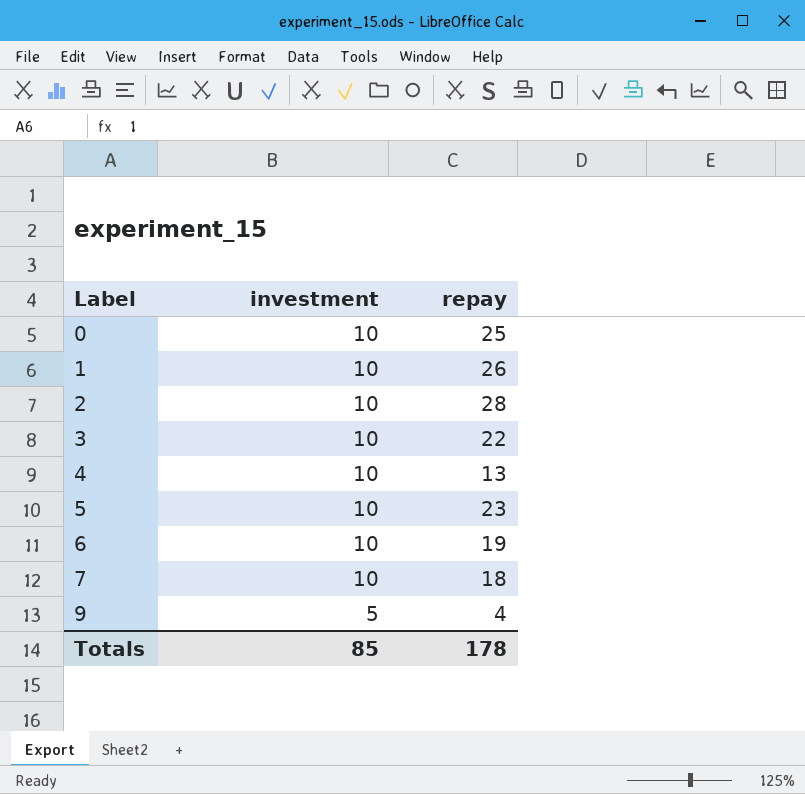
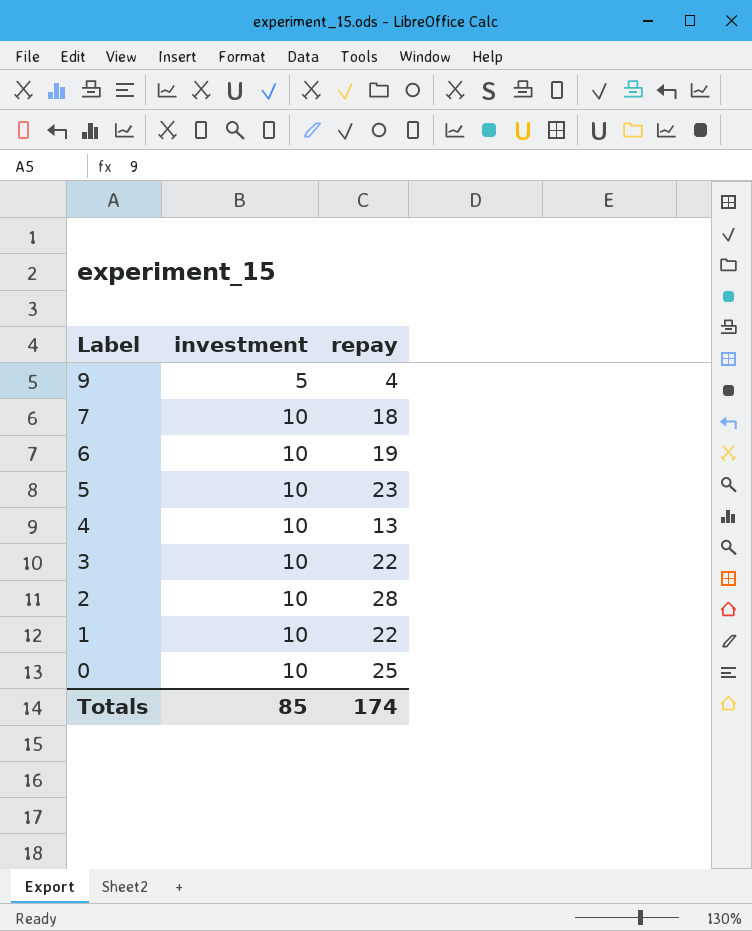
row order: Label ascending -> Label descending
1 | repay: 26 -> 22
Totals | repay: 178 -> 174

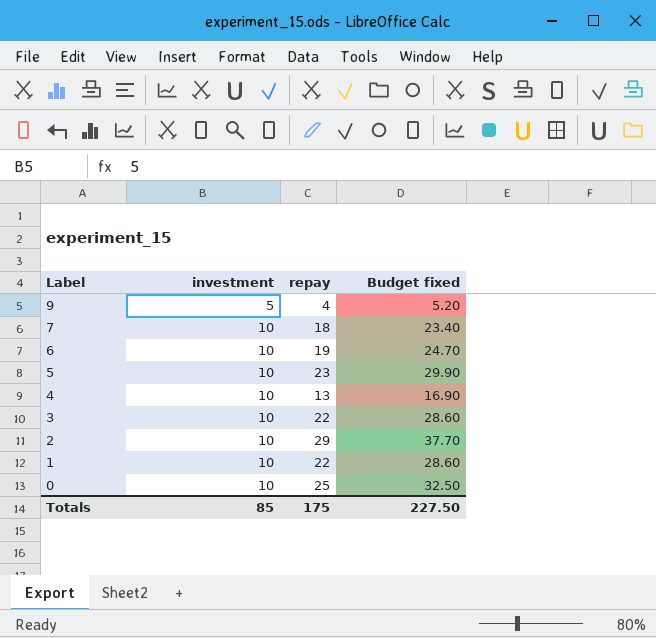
column Budget fixed | formula: none -> [repay] * 1.3
2 | repay: 28 -> 29
Totals | repay: 174 -> 175

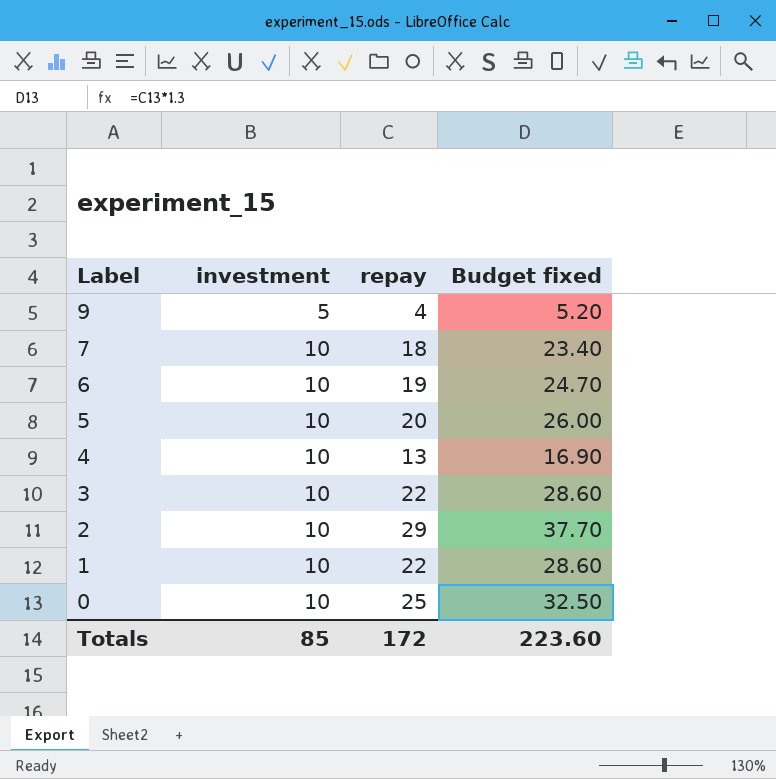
5 | repay: 23 -> 20
5 | Budget fixed: 29.90 -> 26.00
Totals | repay: 175 -> 172
Totals | Budget fixed: 227.50 -> 223.60

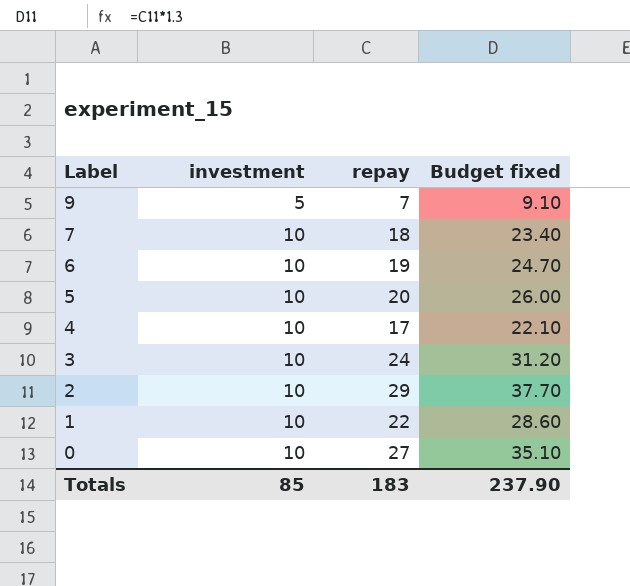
9 | repay: 4 -> 7
9 | Budget fixed: 5.20 -> 9.10
4 | repay: 13 -> 17
4 | Budget fixed: 16.90 -> 22.10
3 | repay: 22 -> 24
3 | Budget fixed: 28.60 -> 31.20
0 | repay: 25 -> 27
0 | Budget fixed: 32.50 -> 35.10
Totals | repay: 172 -> 183
Totals | Budget fixed: 223.60 -> 237.90

